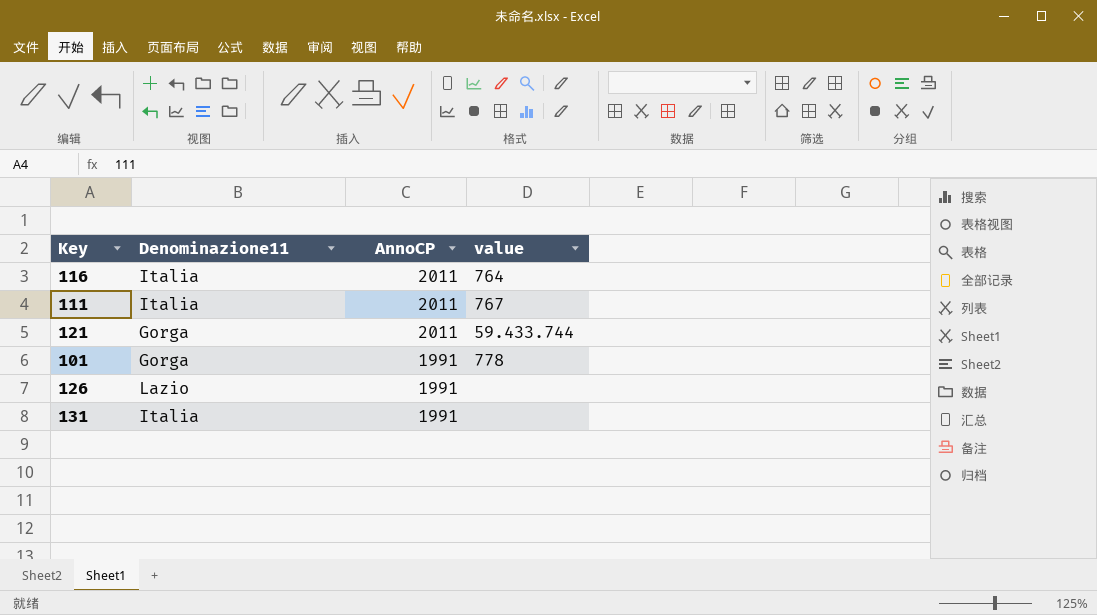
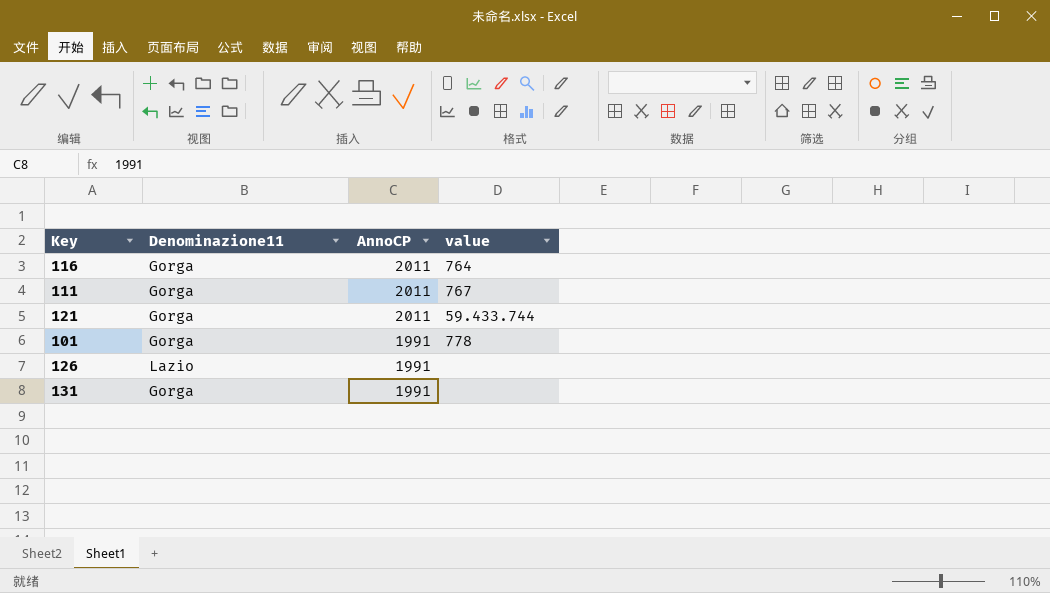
116 | Denominazione11: Italia -> Gorga
111 | Denominazione11: Italia -> Gorga
131 | Denominazione11: Italia -> Gorga

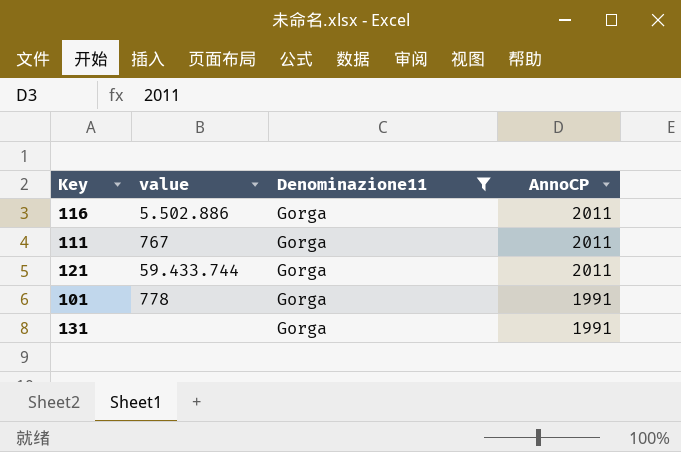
filter: none -> Denominazione11 = Gorga
column value | position: 4 -> 2
116 | value: 764 -> 5.502.886

